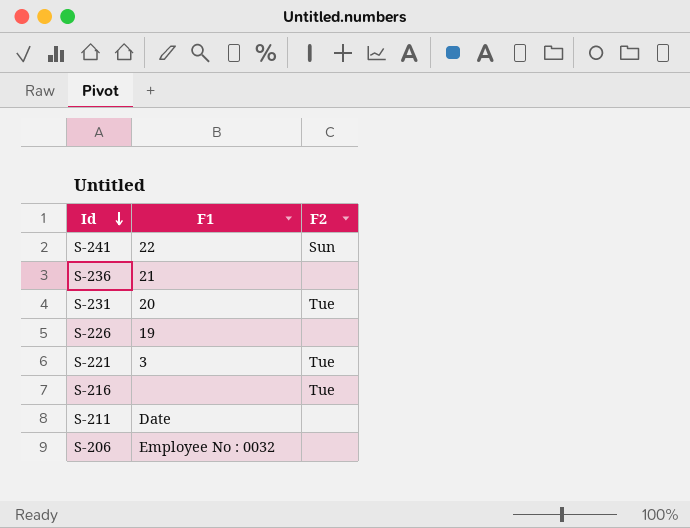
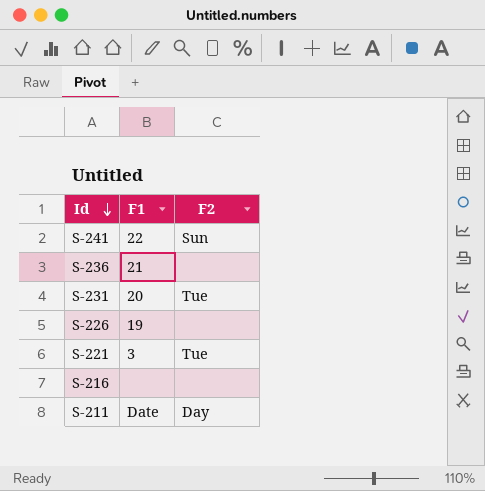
row S-206: Employee No : 0032 | none -> none
S-216 | F2: Tue -> none
S-211 | F2: none -> Day

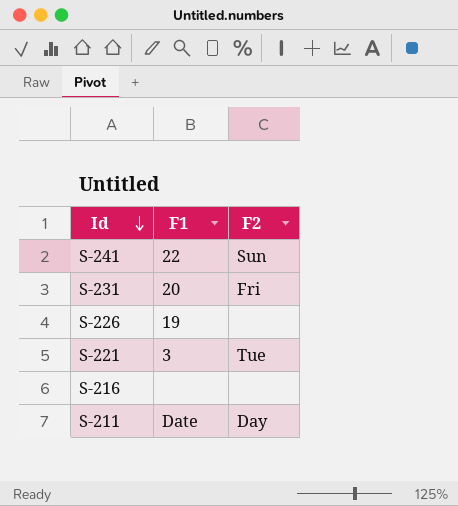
row S-236: 21 | none -> none
S-231 | F2: Tue -> Fri

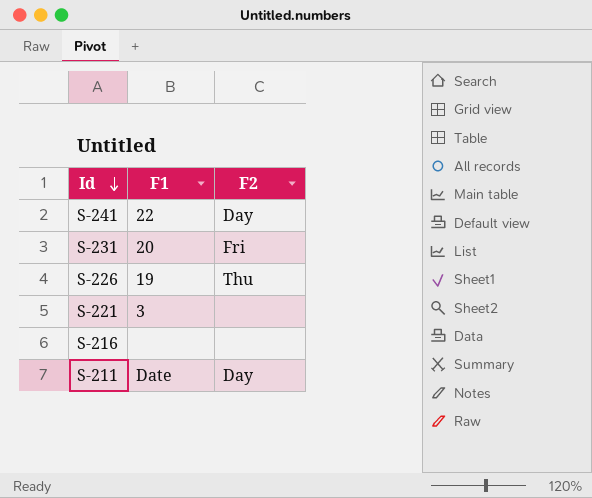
S-241 | F2: Sun -> Day
S-226 | F2: none -> Thu
S-221 | F2: Tue -> none

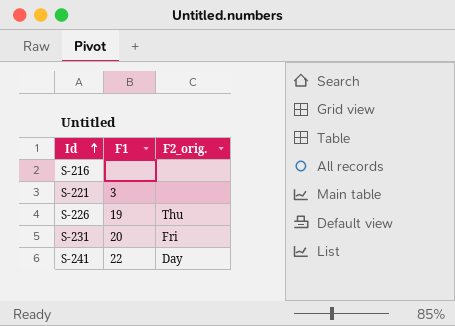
row order: Id descending -> Id ascending
column name: F2 -> F2_orig.
row S-211: Date | Day -> none

